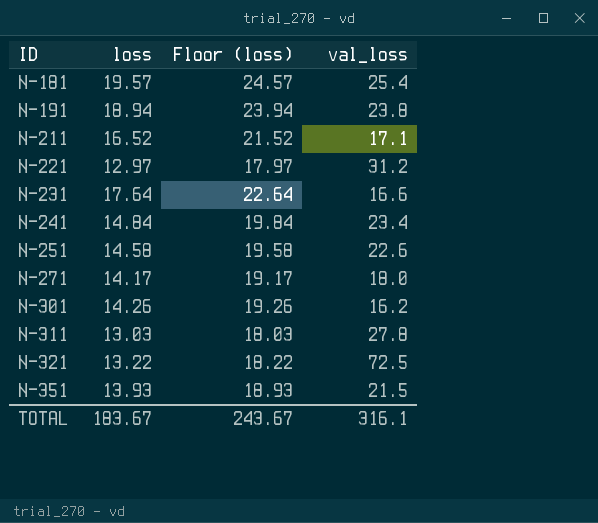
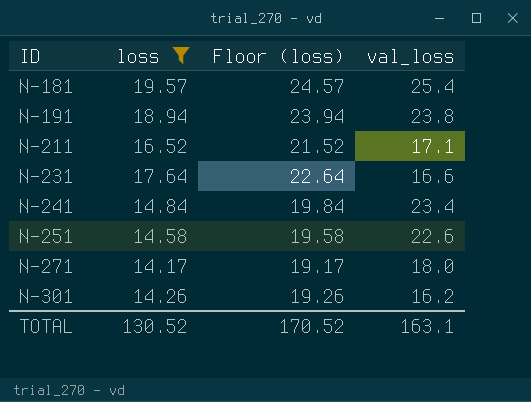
filter: none -> loss >= 14.17
TOTAL | loss: 183.67 -> 130.52
TOTAL | Floor (loss): 243.67 -> 170.52
TOTAL | val_loss: 316.1 -> 163.1

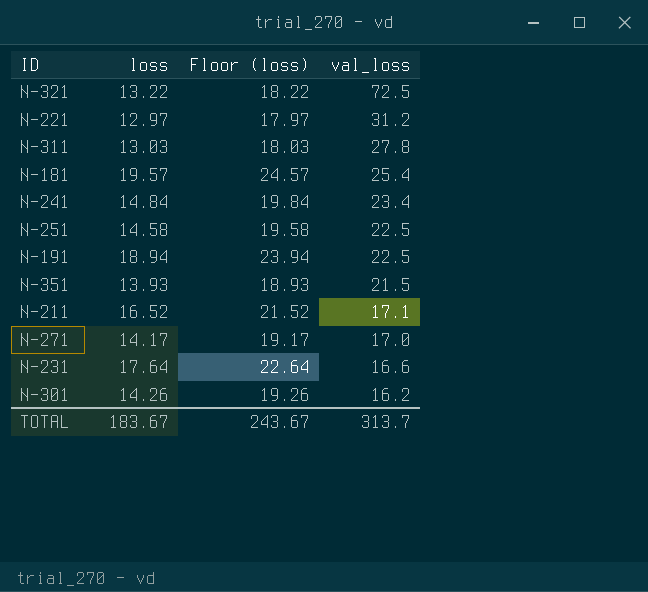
filter: loss >= 14.17 -> none
row order: ID ascending -> val_loss descending
N-251 | val_loss: 22.6 -> 22.5
N-191 | val_loss: 23.8 -> 22.5
N-271 | val_loss: 18.0 -> 17.0
TOTAL | loss: 130.52 -> 183.67
TOTAL | Floor (loss): 170.52 -> 243.67
TOTAL | val_loss: 163.1 -> 313.7

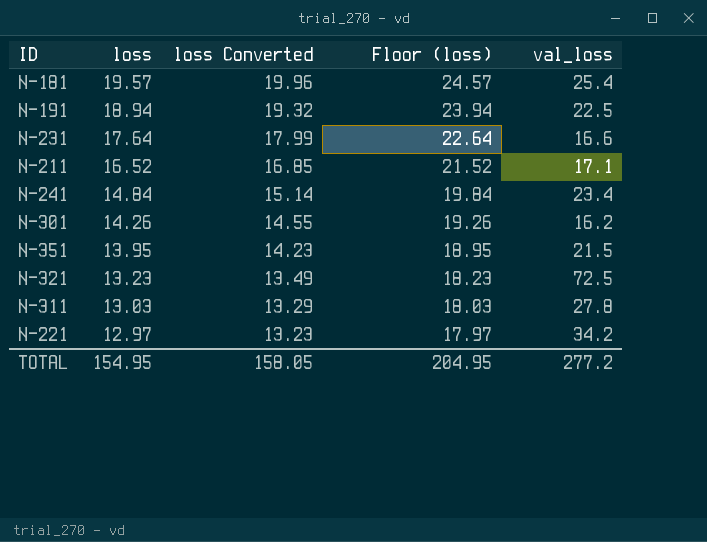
row order: val_loss descending -> loss descending
column loss Converted | formula: none -> [loss] * 1.02
row N-251: 14.58 | 19.58 | 22.5 -> none
row N-271: 14.17 | 19.17 | 17.0 -> none
N-351 | loss: 13.93 -> 13.95
N-351 | Floor (loss): 18.93 -> 18.95
N-321 | loss: 13.22 -> 13.23
N-321 | Floor (loss): 18.22 -> 18.23
N-221 | val_loss: 31.2 -> 34.2
TOTAL | loss: 183.67 -> 154.95
TOTAL | Floor (loss): 243.67 -> 204.95
TOTAL | val_loss: 313.7 -> 277.2

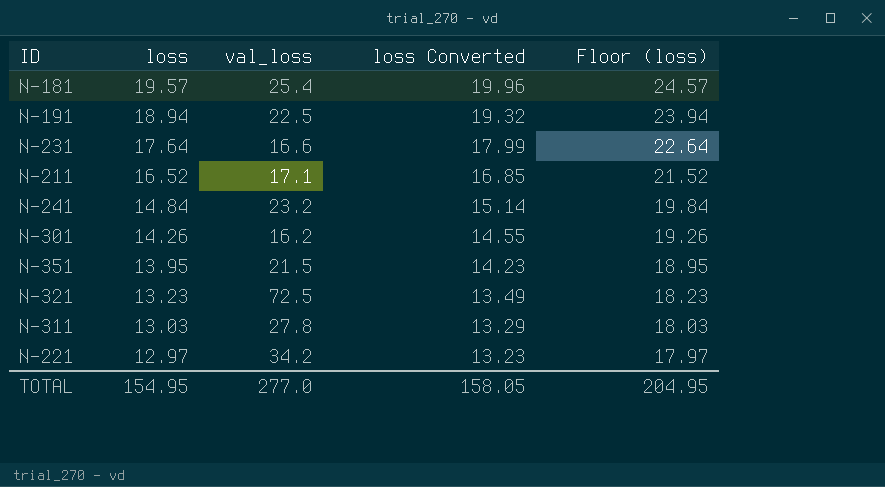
column val_loss | position: 5 -> 3
N-241 | val_loss: 23.4 -> 23.2
TOTAL | val_loss: 277.2 -> 277.0

